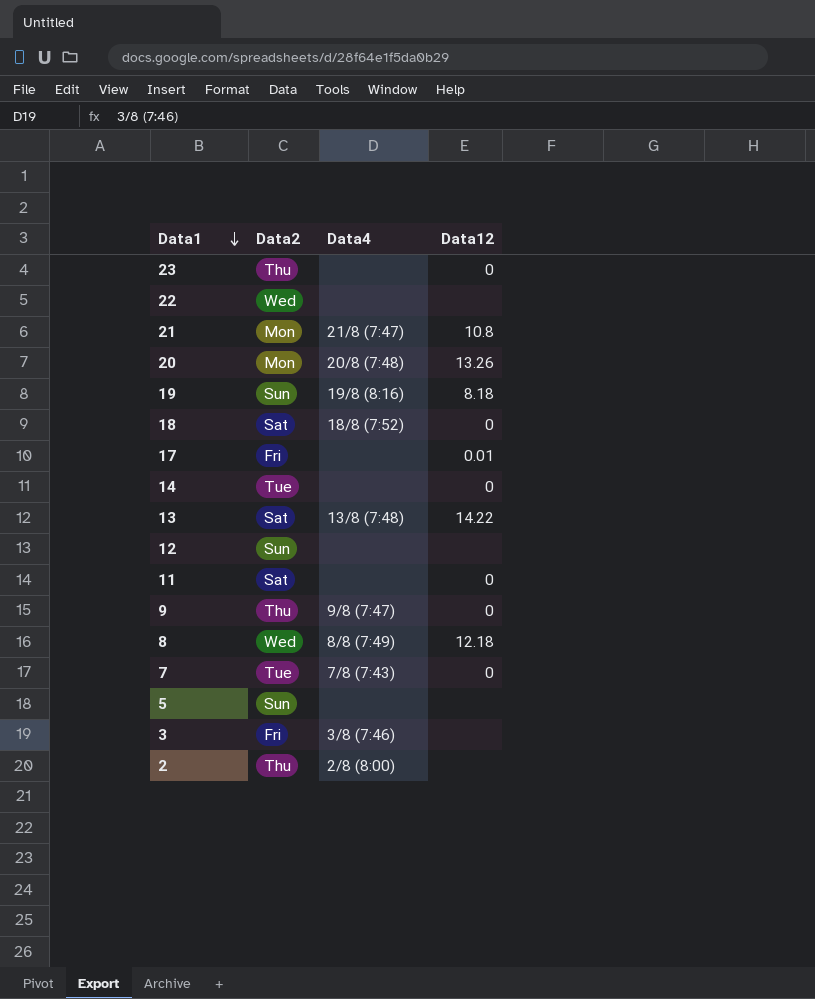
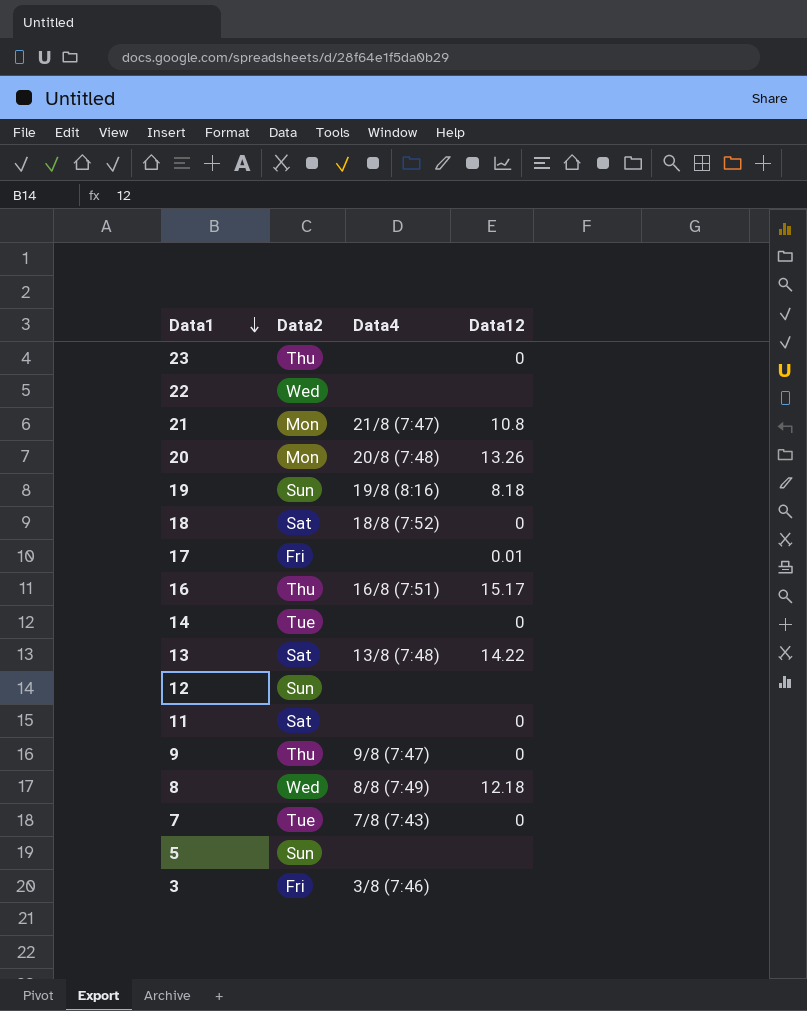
row 2: Thu | 2/8 (8:00) | none -> none
row 16: none -> Thu | 16/8 (7:51) | 15.17

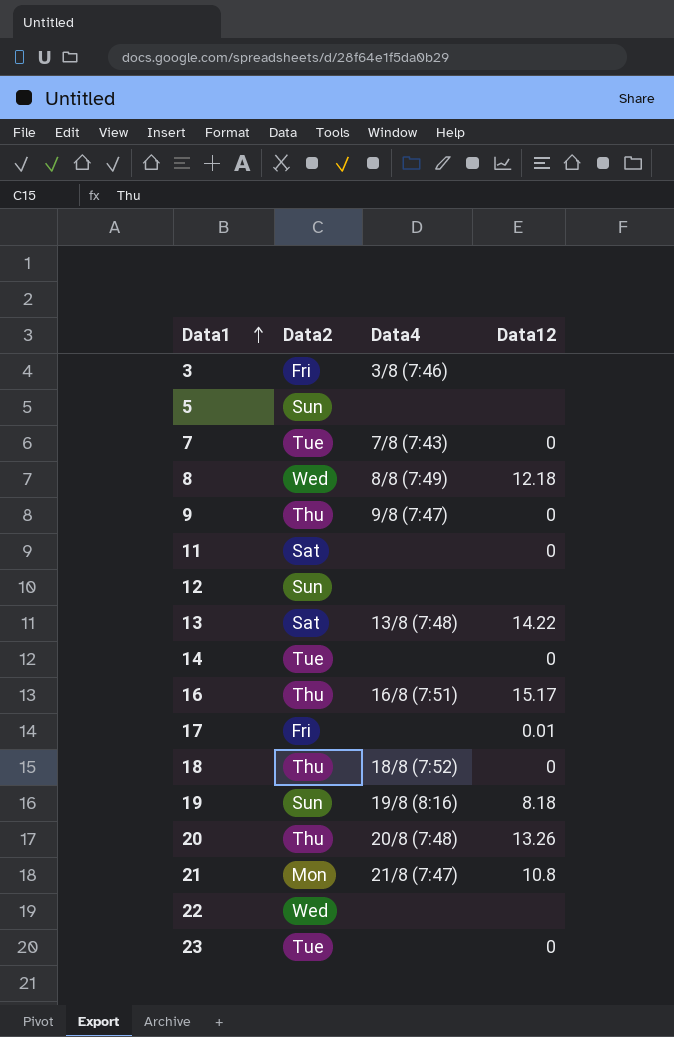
row order: Data1 descending -> Data1 ascending
18 | Data2: Sat -> Thu
20 | Data2: Mon -> Thu
23 | Data2: Thu -> Tue

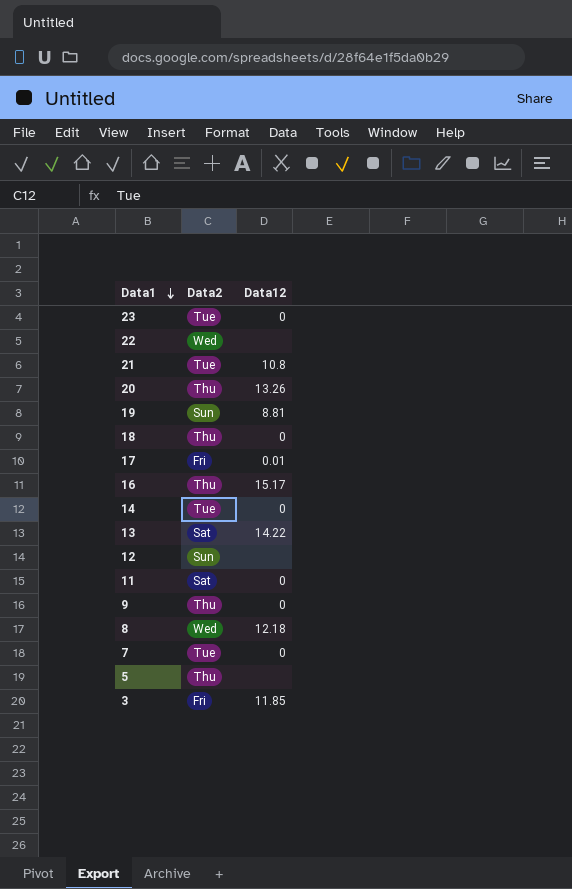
row order: Data1 ascending -> Data1 descending
column Data4 | position: 3 -> none
21 | Data2: Mon -> Tue
19 | Data12: 8.18 -> 8.81
5 | Data2: Sun -> Thu
3 | Data12: none -> 11.85

